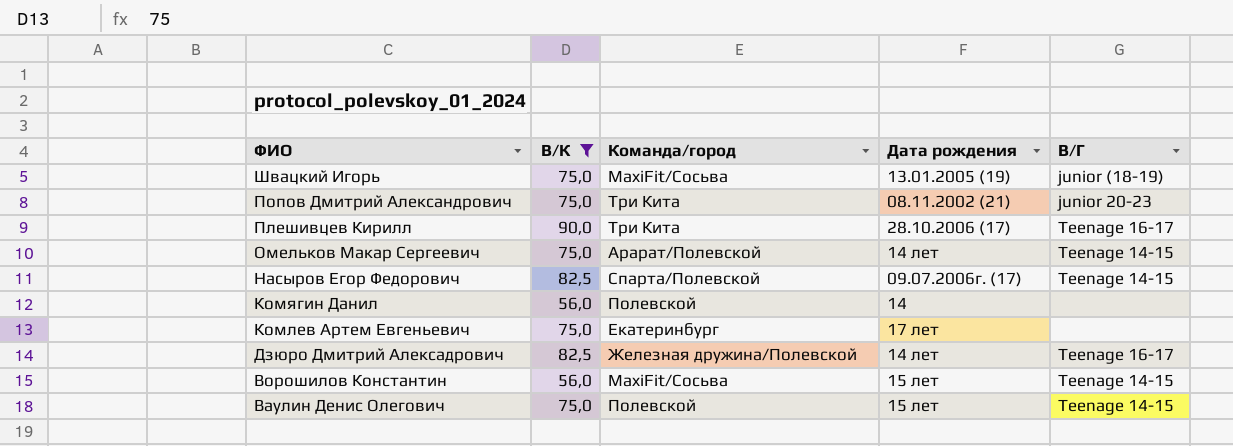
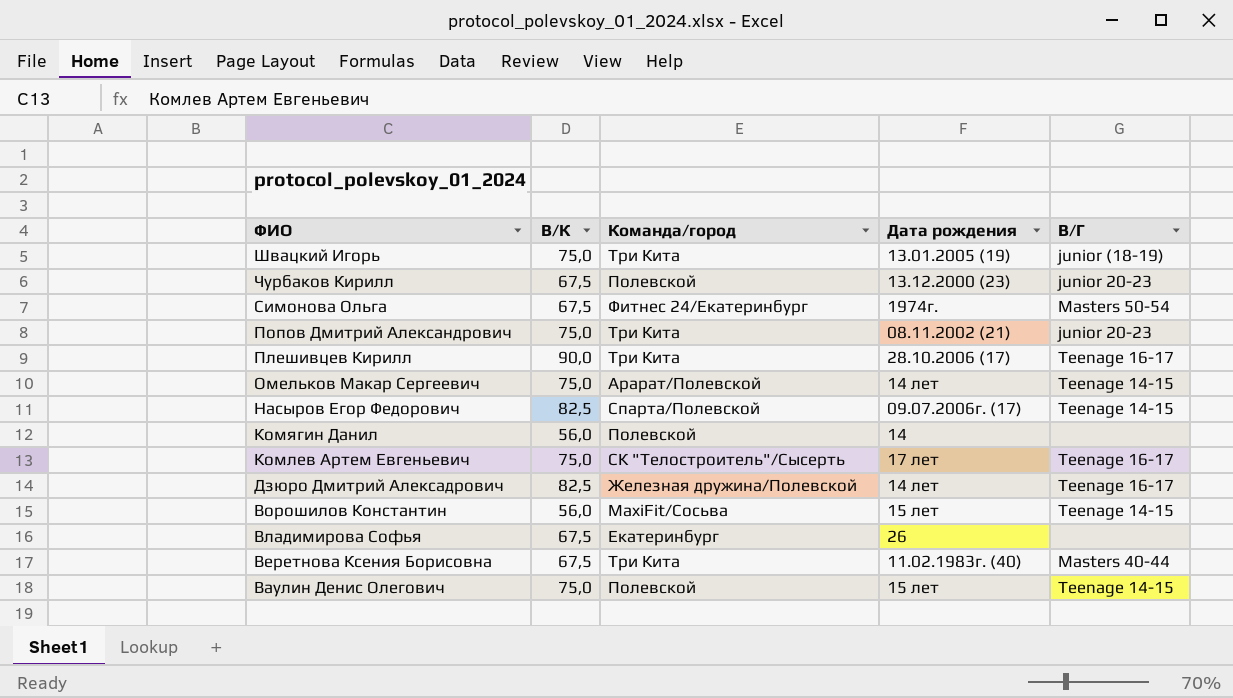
filter: В/К != 67,5 -> none
Швацкий Игорь | Команда/город: MaxiFit/Сосьва -> Три Кита
Комлев Артем Евгеньевич | Команда/город: Екатеринбург -> СК "Телостроитель"/Сысерть
Комлев Артем Евгеньевич | В/Г: none -> Teenage 16-17

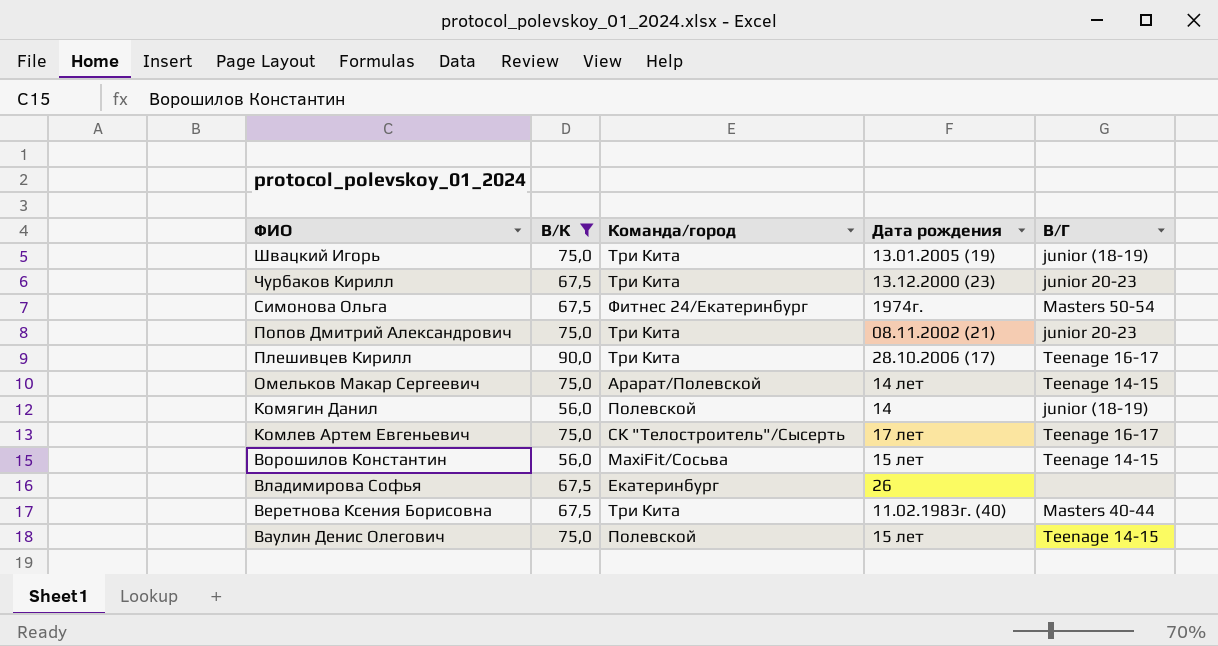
filter: none -> В/К != 82,5
Чурбаков Кирилл | Команда/город: Полевской -> Три Кита
Комягин Данил | В/Г: none -> junior (18-19)

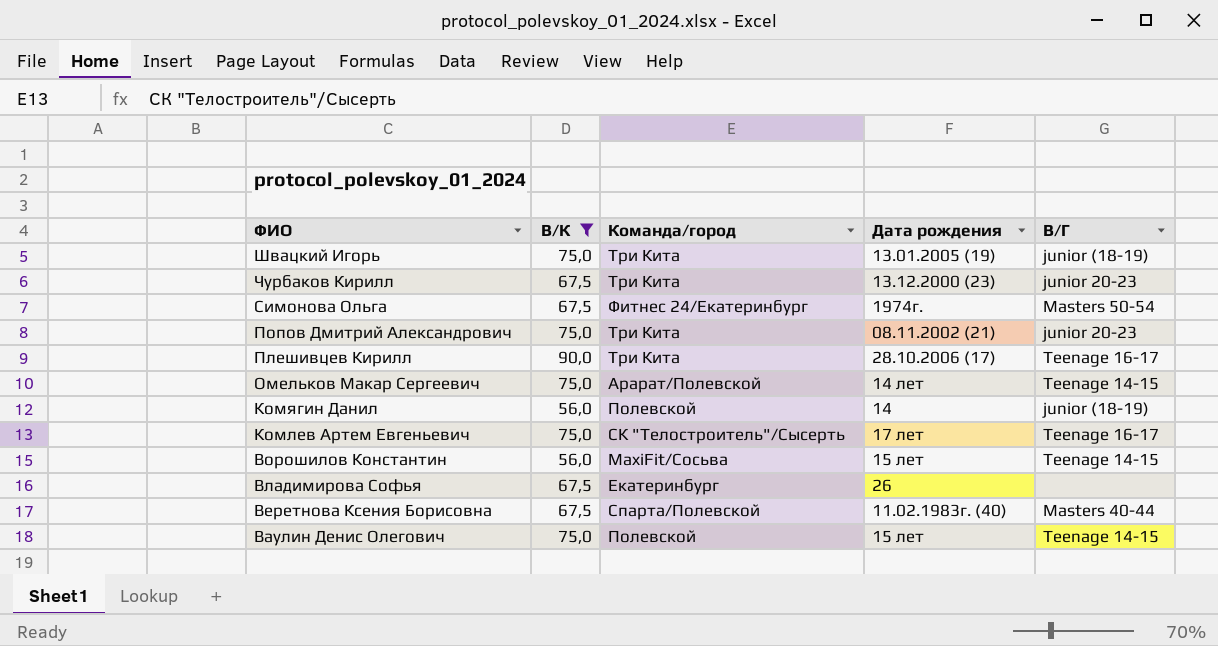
Веретнова Ксения Борисовна | Команда/город: Три Кита -> Спарта/Полевской

